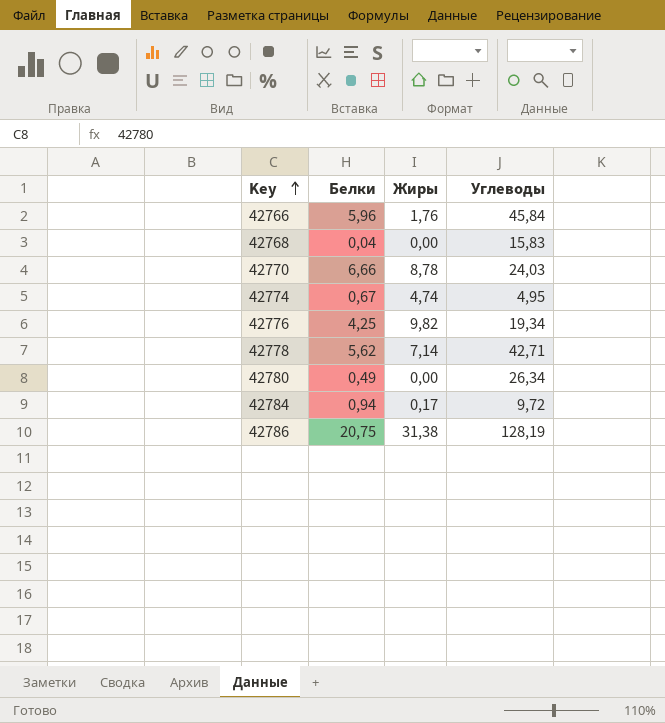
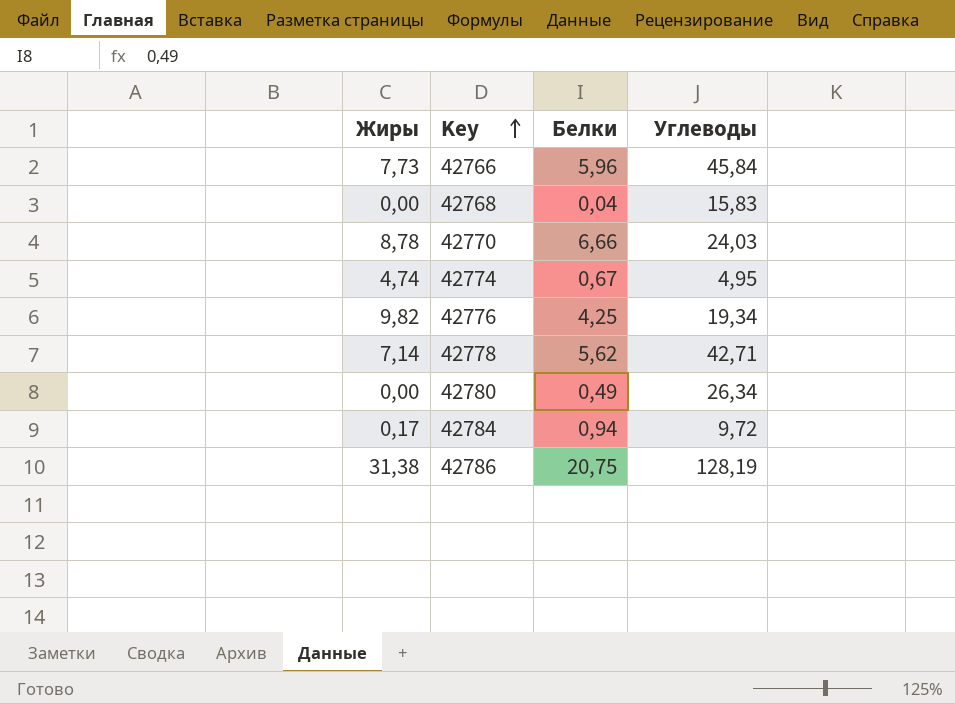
column Жиры | position: 3 -> 1
42766 | Жиры: 1,76 -> 7,73

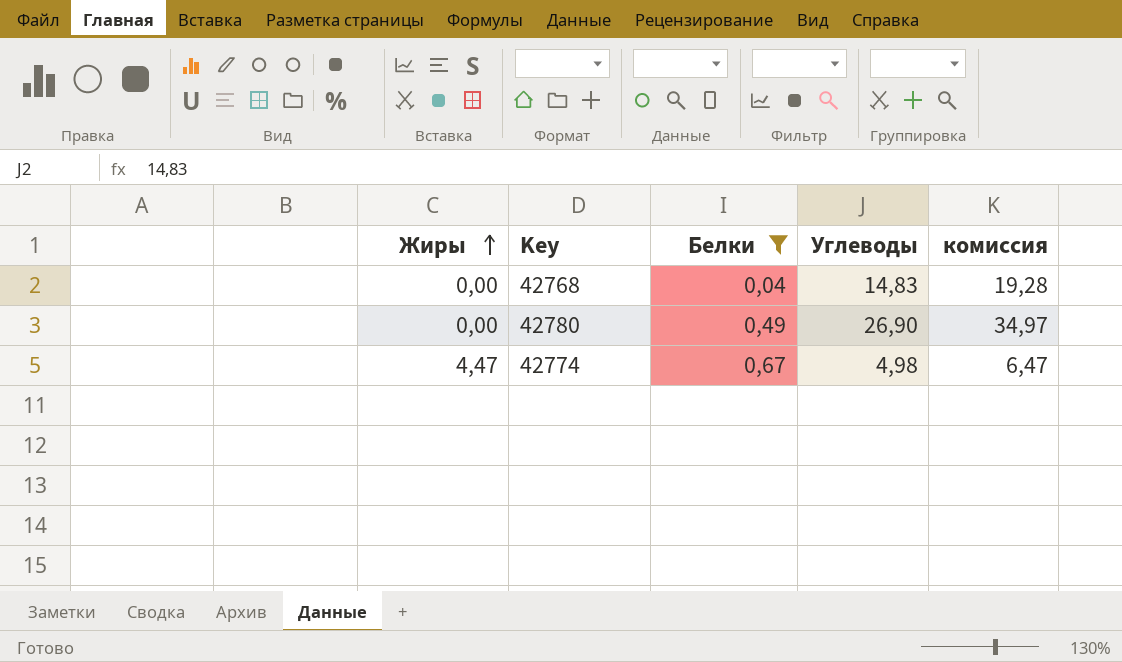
filter: none -> Белки <= 0,67
row order: Key ascending -> Жиры ascending
column комиссия | formula: none -> [Углеводы] * 1,3
42768 | Углеводы: 15,83 -> 14,83
42780 | Углеводы: 26,34 -> 26,90
42774 | Жиры: 4,74 -> 4,47
42774 | Углеводы: 4,95 -> 4,98

